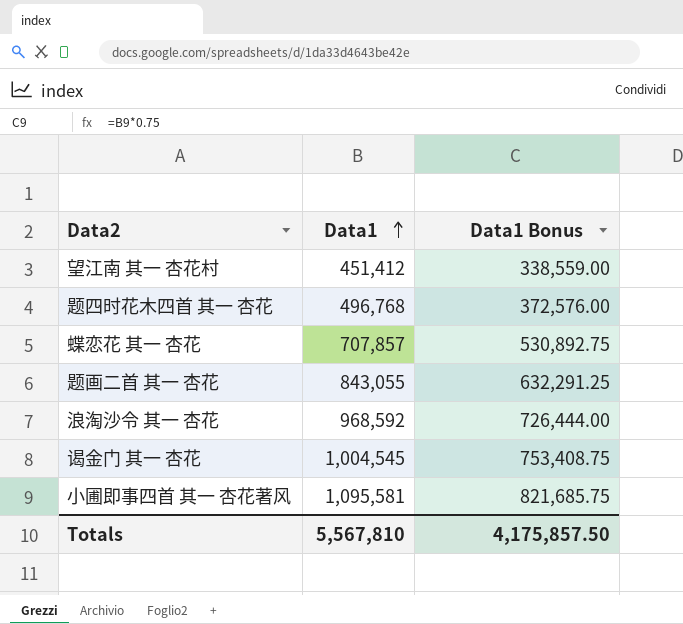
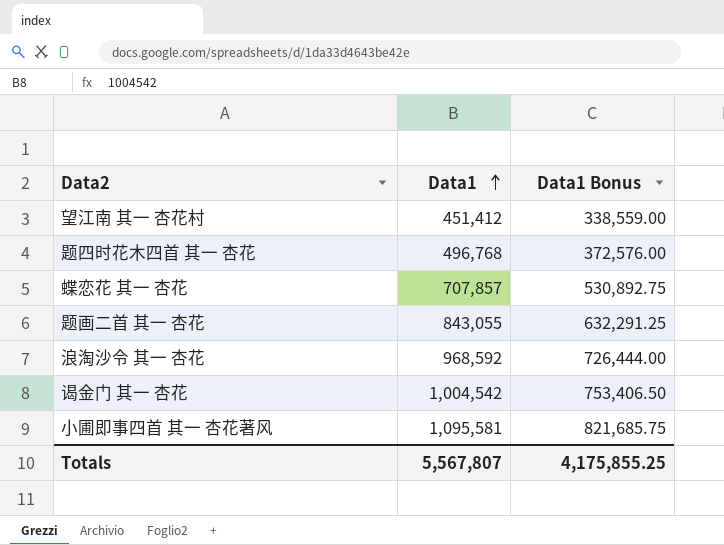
谒金门 其一 杏花 | Data1: 1,004,545 -> 1,004,542
谒金门 其一 杏花 | Data1 Bonus: 753,408.75 -> 753,406.50
Totals | Data1: 5,567,810 -> 5,567,807
Totals | Data1 Bonus: 4,175,857.50 -> 4,175,855.25

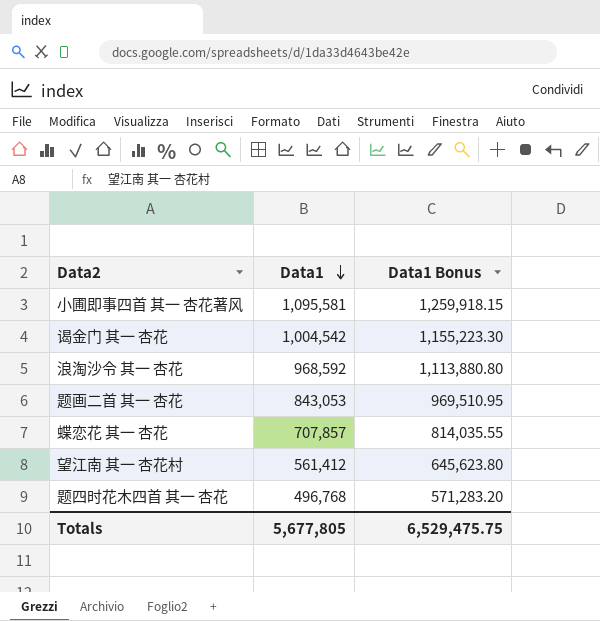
row order: Data1 ascending -> Data1 descending
column Data1 Bonus | formula: [Data1] * 0.75 -> [Data1] * 1.15
题画二首 其一 杏花 | Data1: 843,055 -> 843,053
望江南 其一 杏花村 | Data1: 451,412 -> 561,412
Totals | Data1: 5,567,807 -> 5,677,805
Totals | Data1 Bonus: 4,175,855.25 -> 6,529,475.75

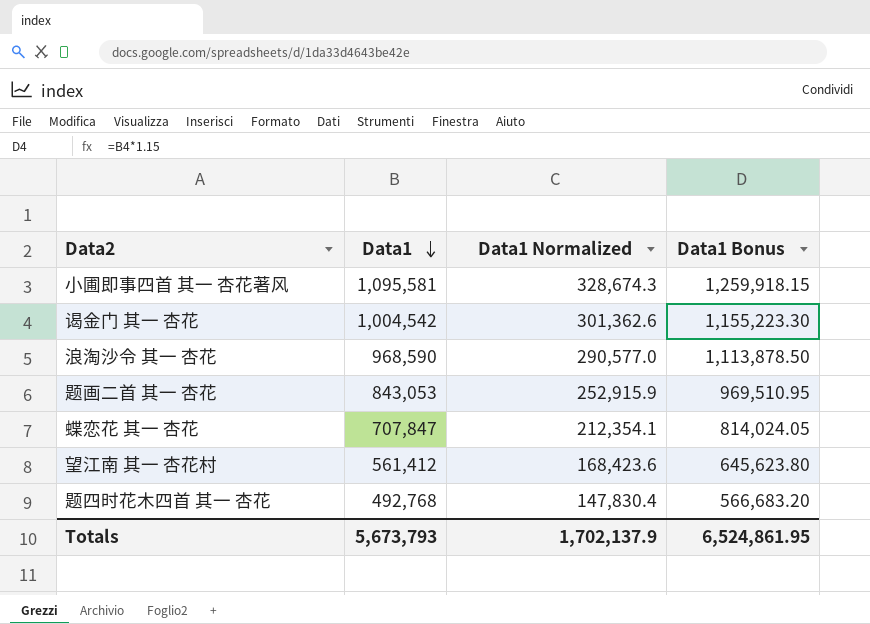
column Data1 Normalized | formula: none -> [Data1] * 0.3
浪淘沙令 其一 杏花 | Data1: 968,592 -> 968,590
浪淘沙令 其一 杏花 | Data1 Bonus: 1,113,880.80 -> 1,113,878.50
蝶恋花 其一 杏花 | Data1: 707,857 -> 707,847
蝶恋花 其一 杏花 | Data1 Bonus: 814,035.55 -> 814,024.05
题四时花木四首 其一 杏花 | Data1: 496,768 -> 492,768
题四时花木四首 其一 杏花 | Data1 Bonus: 571,283.20 -> 566,683.20
Totals | Data1: 5,677,805 -> 5,673,793
Totals | Data1 Bonus: 6,529,475.75 -> 6,524,861.95

